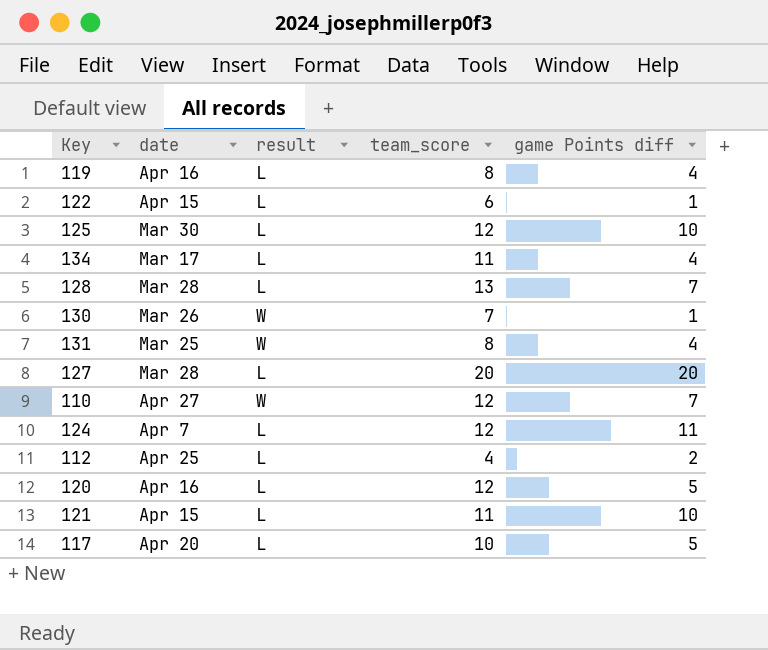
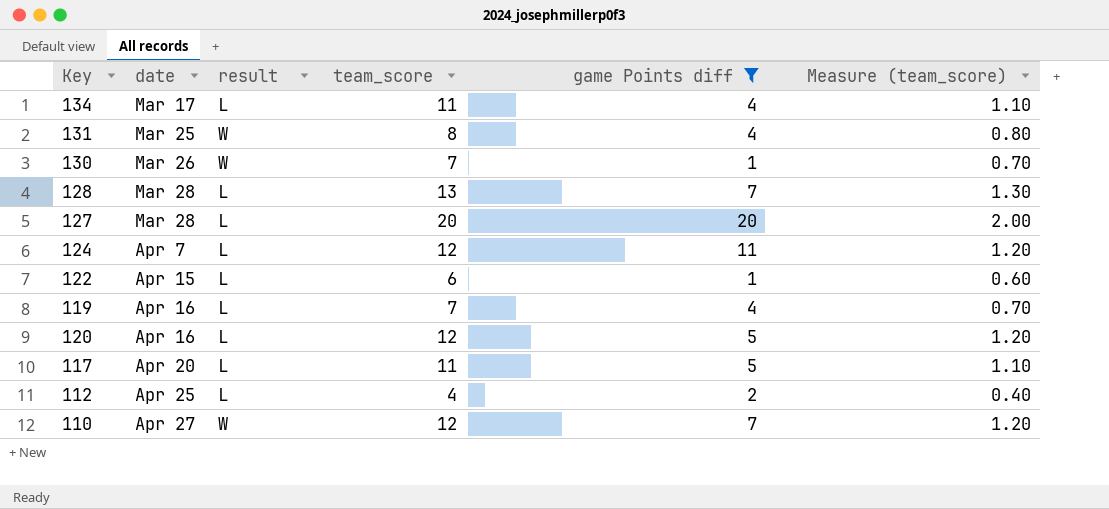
filter: none -> game Points diff != 10
row order: none -> date ascending
column Measure (team_score) | formula: none -> [team_score] * 0.1
119 | team_score: 8 -> 7
117 | team_score: 10 -> 11

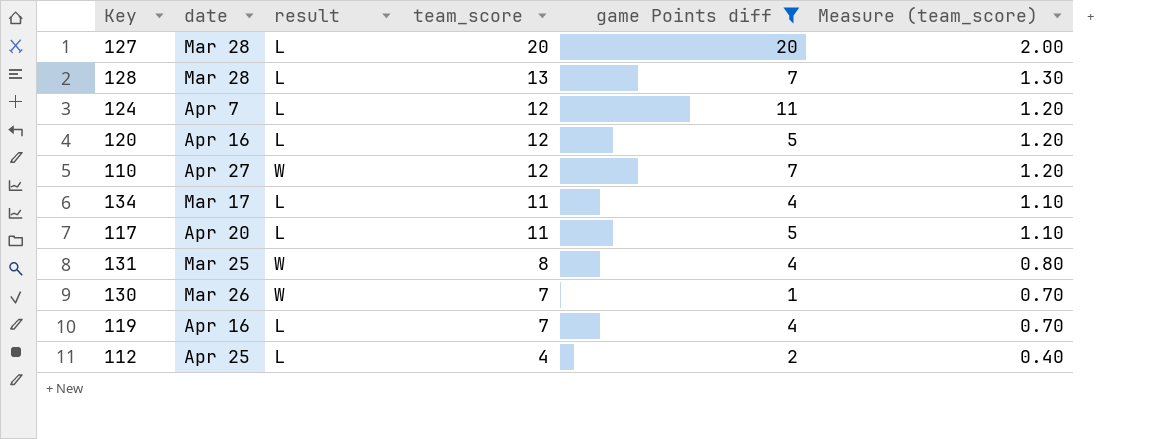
row order: date ascending -> team_score descending
row 122: Apr 15 | L | 6 | 1 | 0.60 -> none

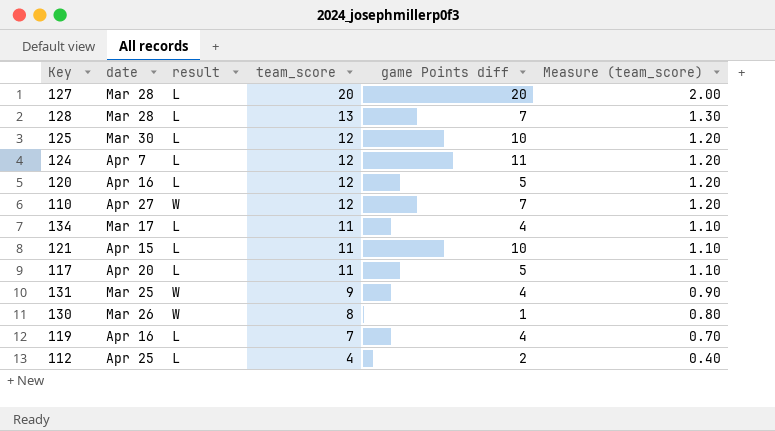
filter: game Points diff != 10 -> none
131 | team_score: 8 -> 9
131 | Measure (team_score): 0.80 -> 0.90
130 | team_score: 7 -> 8
130 | Measure (team_score): 0.70 -> 0.80

